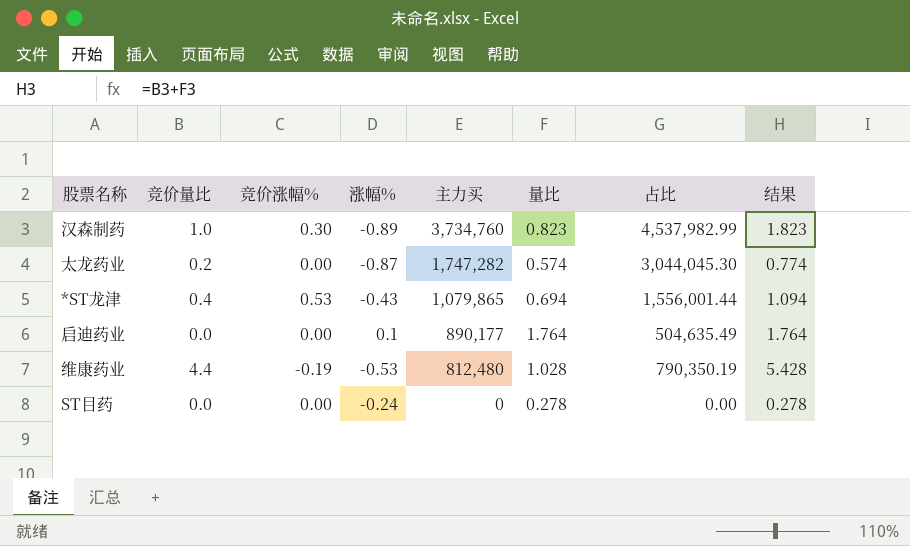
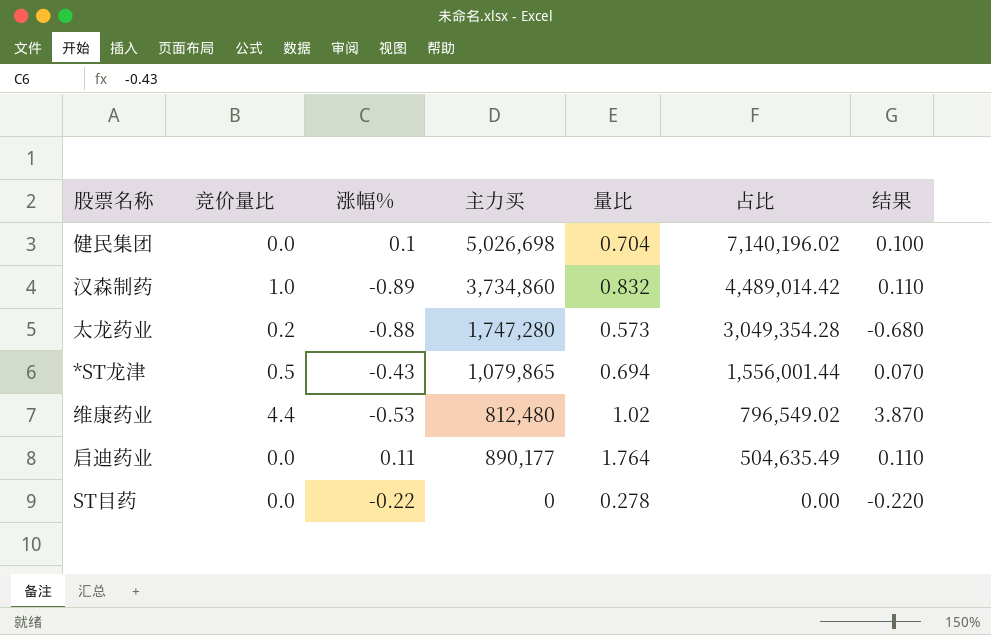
row order: 主力买 descending -> 占比 descending
column 竞价涨幅% | position: 3 -> none
column 结果 | formula: [竞价量比] + [量比] -> [竞价量比] + [涨幅%]
row 健民集团: none -> 0.0 | 0.1 | 5,026,698 | 0.704 | 7,140,196.02 | 0.100
汉森制药 | 主力买: 3,734,760 -> 3,734,860
汉森制药 | 量比: 0.823 -> 0.832
汉森制药 | 占比: 4,537,982.99 -> 4,489,014.42
太龙药业 | 涨幅%: -0.87 -> -0.88
太龙药业 | 主力买: 1,747,282 -> 1,747,280
太龙药业 | 量比: 0.574 -> 0.573
太龙药业 | 占比: 3,044,045.30 -> 3,049,354.28
*ST龙津 | 竞价量比: 0.4 -> 0.5
维康药业 | 量比: 1.028 -> 1.02
维康药业 | 占比: 790,350.19 -> 796,549.02
启迪药业 | 涨幅%: 0.1 -> 0.11
ST目药 | 涨幅%: -0.24 -> -0.22

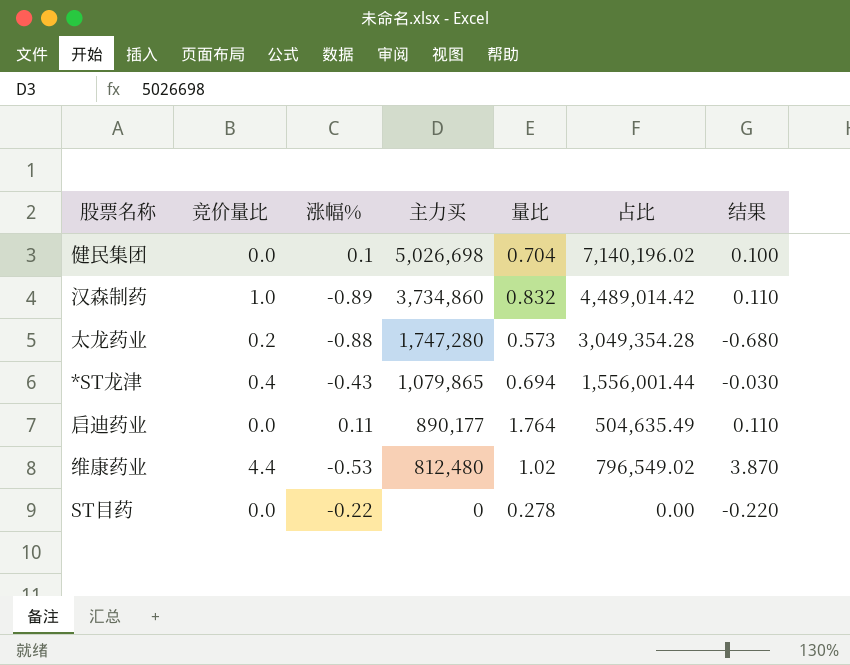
row order: 占比 descending -> 主力买 descending
*ST龙津 | 竞价量比: 0.5 -> 0.4
*ST龙津 | 结果: 0.070 -> -0.030

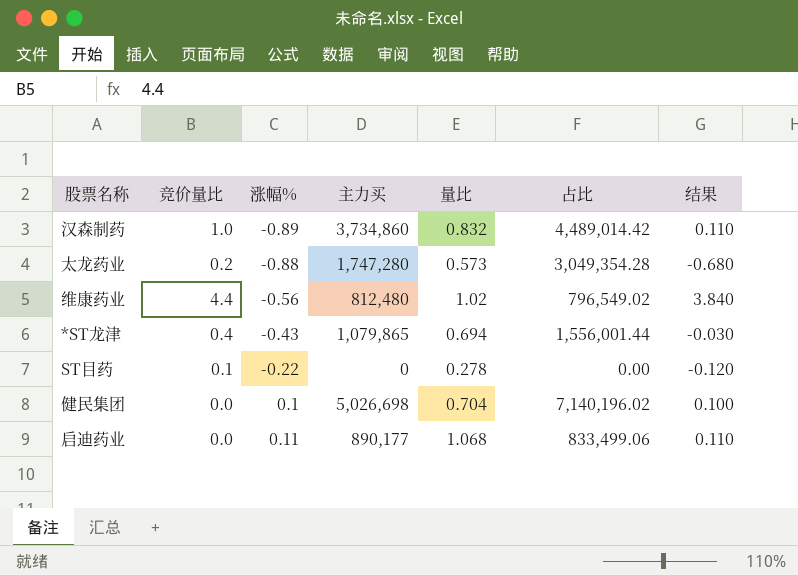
row order: 主力买 descending -> 涨幅% ascending
维康药业 | 涨幅%: -0.53 -> -0.56
维康药业 | 结果: 3.870 -> 3.840
ST目药 | 竞价量比: 0.0 -> 0.1
ST目药 | 结果: -0.220 -> -0.120
启迪药业 | 量比: 1.764 -> 1.068
启迪药业 | 占比: 504,635.49 -> 833,499.06

